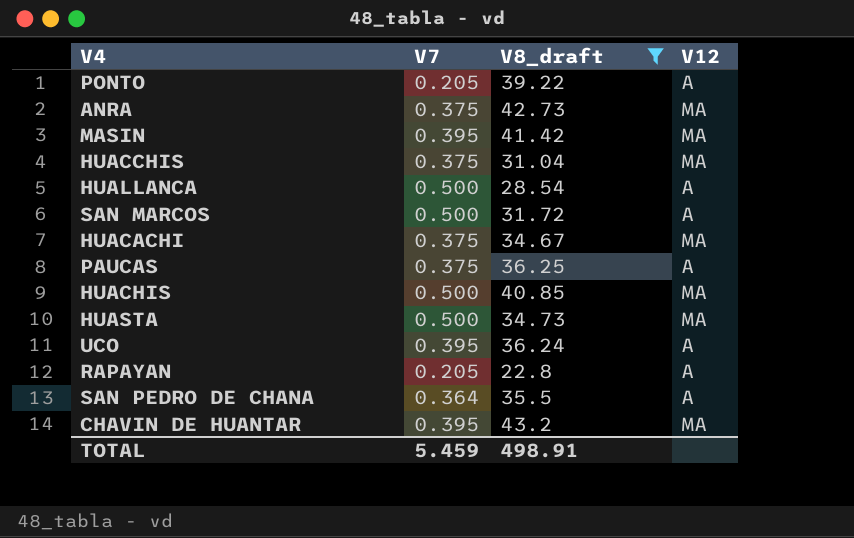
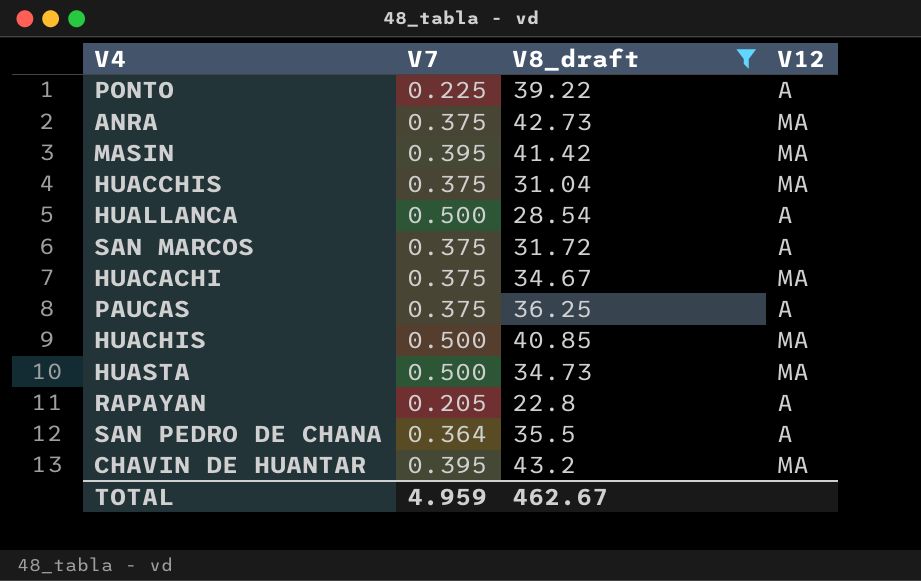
row UCO: 0.395 | 36.24 | A -> none
PONTO | V7: 0.205 -> 0.225
SAN MARCOS | V7: 0.500 -> 0.375
TOTAL | V7: 5.459 -> 4.959
TOTAL | V8_draft: 498.91 -> 462.67

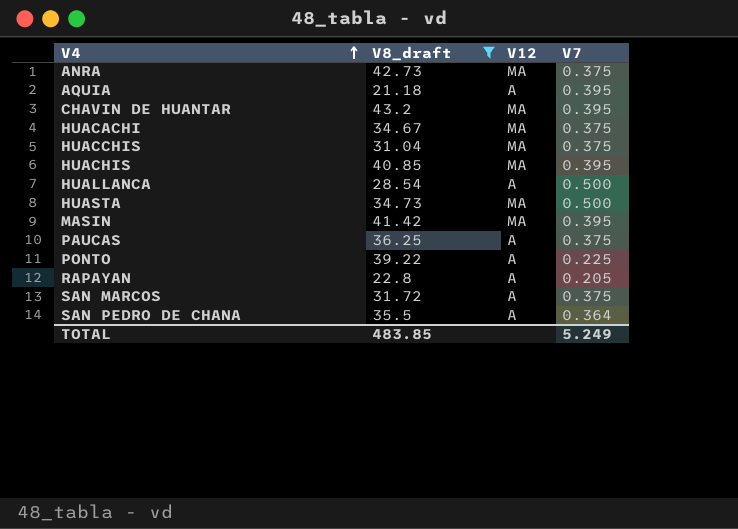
row order: none -> V4 ascending
column V7 | position: 2 -> 4
row AQUIA: none -> 21.18 | A | 0.395
HUACHIS | V7: 0.500 -> 0.395
TOTAL | V8_draft: 462.67 -> 483.85
TOTAL | V7: 4.959 -> 5.249

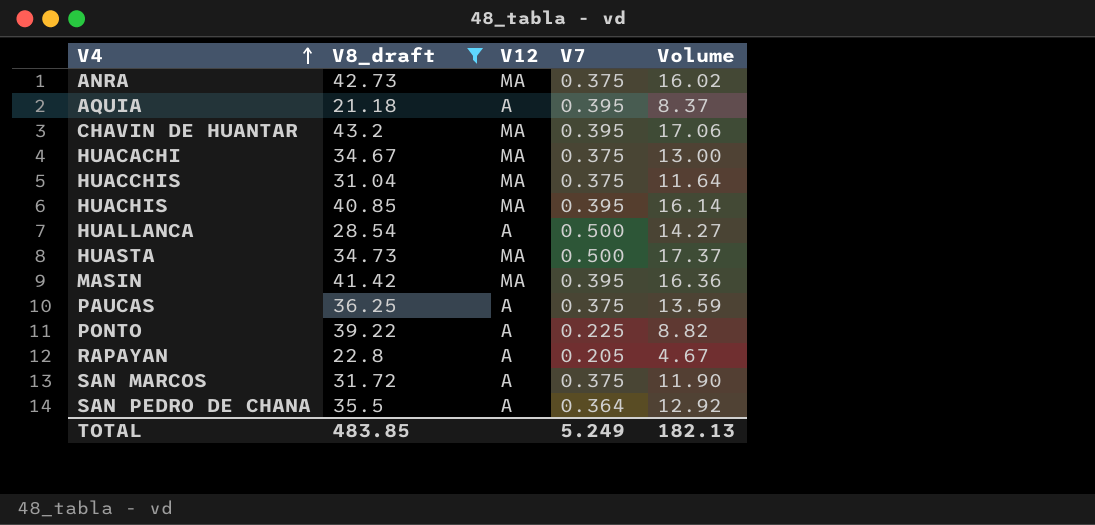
column Volume | formula: none -> [V8_draft] * [V7]

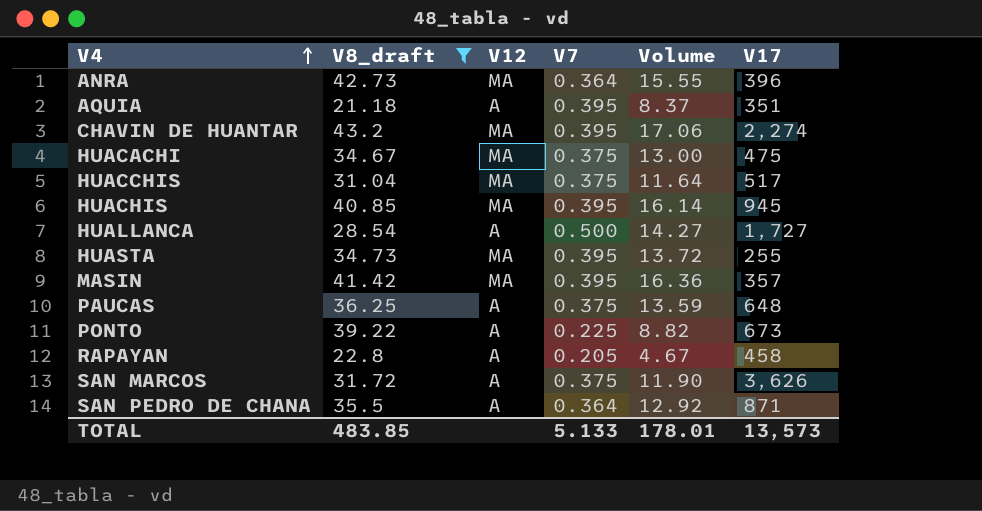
column V17 | position: none -> 6
ANRA | V7: 0.375 -> 0.364
ANRA | Volume: 16.02 -> 15.55
HUASTA | V7: 0.500 -> 0.395
HUASTA | Volume: 17.37 -> 13.72
TOTAL | V7: 5.249 -> 5.133
TOTAL | Volume: 182.13 -> 178.01

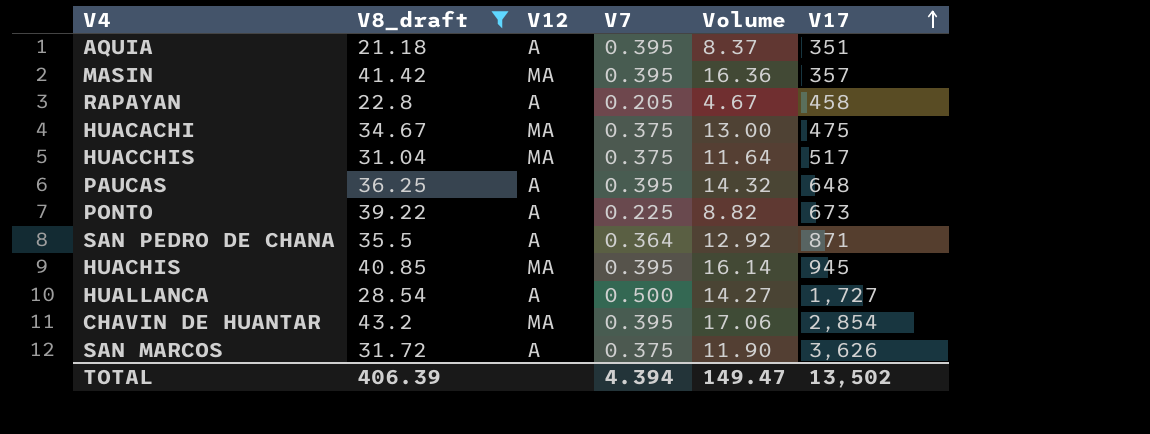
row order: V4 ascending -> V17 ascending
row ANRA: 42.73 | MA | 0.364 | 15.55 | 396 -> none
row HUASTA: 34.73 | MA | 0.395 | 13.72 | 255 -> none
PAUCAS | V7: 0.375 -> 0.395
PAUCAS | Volume: 13.59 -> 14.32
CHAVIN DE HUANTAR | V17: 2,274 -> 2,854
TOTAL | V8_draft: 483.85 -> 406.39
TOTAL | V7: 5.133 -> 4.394
TOTAL | Volume: 178.01 -> 149.47
TOTAL | V17: 13,573 -> 13,502

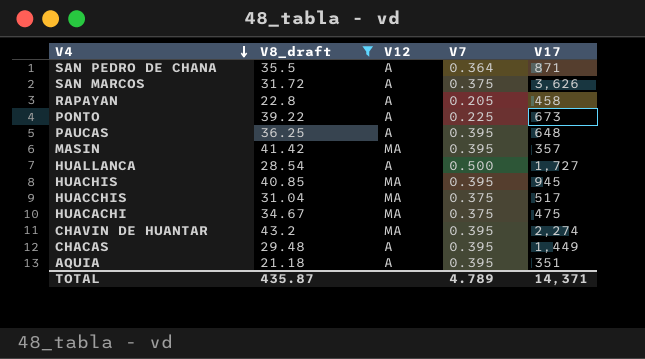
row order: V17 ascending -> V4 descending
column Volume | formula: [V8_draft] * [V7] -> none
CHAVIN DE HUANTAR | V17: 2,854 -> 2,274
row CHACAS: none -> 29.48 | A | 0.395 | 1,449
TOTAL | V8_draft: 406.39 -> 435.87
TOTAL | V7: 4.394 -> 4.789
TOTAL | V17: 13,502 -> 14,371

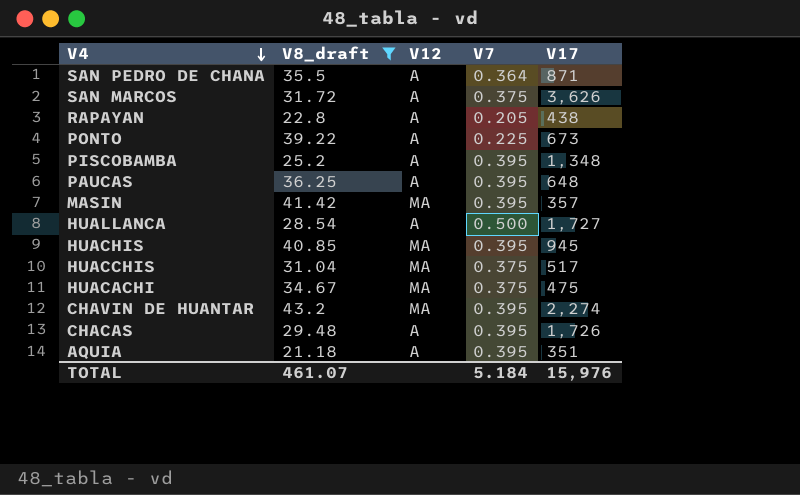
RAPAYAN | V17: 458 -> 438
row PISCOBAMBA: none -> 25.2 | A | 0.395 | 1,348
CHACAS | V17: 1,449 -> 1,726
TOTAL | V8_draft: 435.87 -> 461.07
TOTAL | V7: 4.789 -> 5.184
TOTAL | V17: 14,371 -> 15,976

